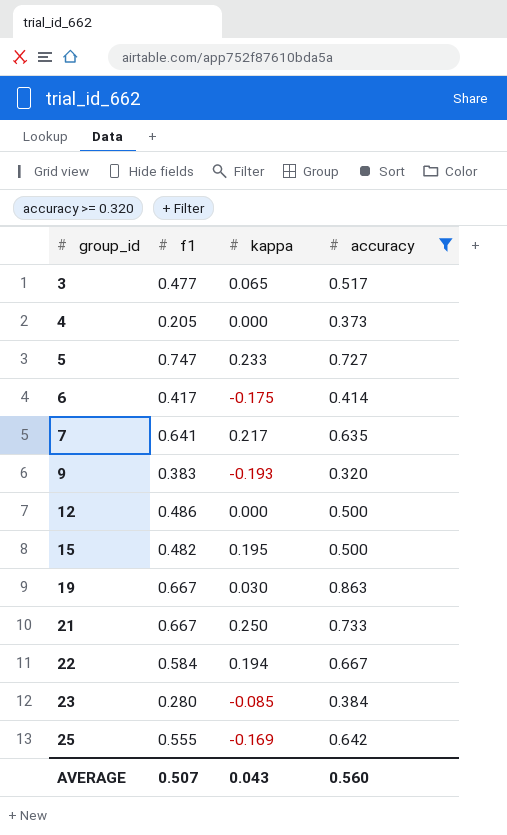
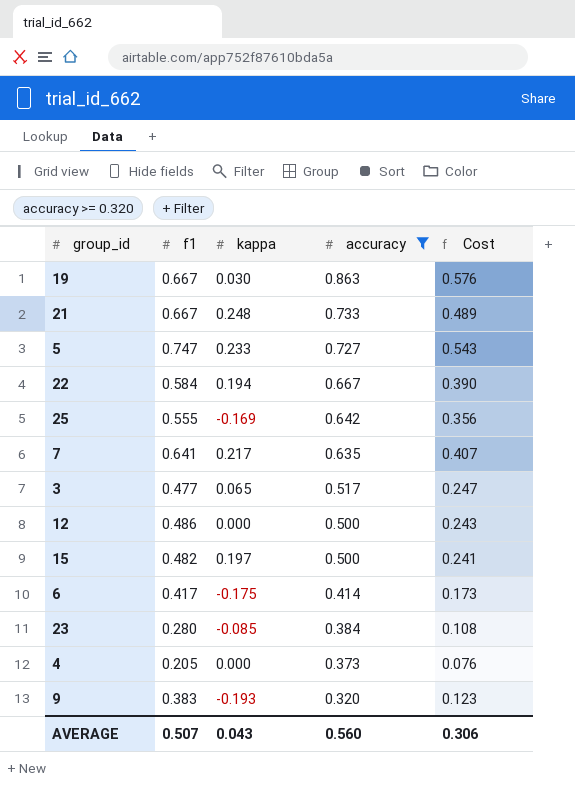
row order: group_id ascending -> accuracy descending
column Cost | formula: none -> [f1] * [accuracy]
21 | kappa: 0.250 -> 0.248
15 | kappa: 0.195 -> 0.197

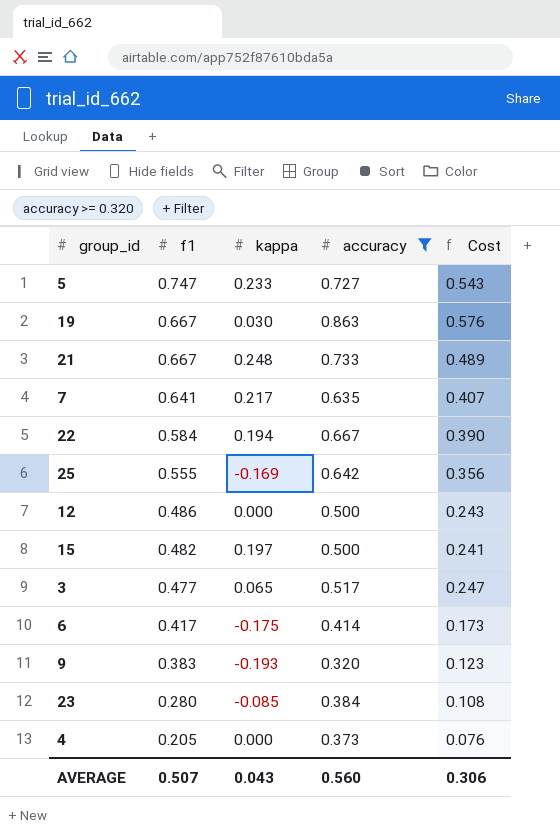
row order: accuracy descending -> f1 descending

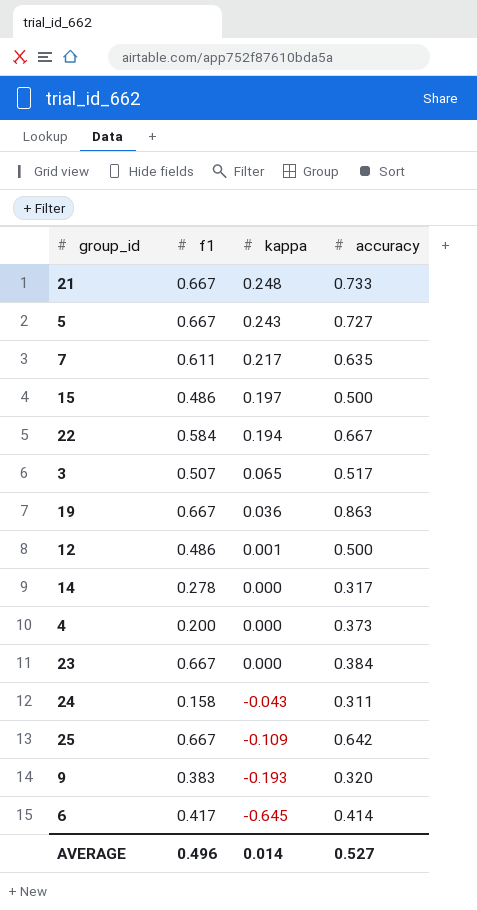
filter: accuracy >= 0.320 -> none
row order: f1 descending -> kappa descending
column Cost | formula: [f1] * [accuracy] -> none
5 | f1: 0.747 -> 0.667
5 | kappa: 0.233 -> 0.243
7 | f1: 0.641 -> 0.611
15 | f1: 0.482 -> 0.486
3 | f1: 0.477 -> 0.507
19 | kappa: 0.030 -> 0.036
12 | kappa: 0.000 -> 0.001
4 | f1: 0.205 -> 0.200
23 | f1: 0.280 -> 0.667
23 | kappa: -0.085 -> 0.000
25 | f1: 0.555 -> 0.667
25 | kappa: -0.169 -> -0.109
6 | kappa: -0.175 -> -0.645
AVERAGE | f1: 0.507 -> 0.496
AVERAGE | kappa: 0.043 -> 0.014
AVERAGE | accuracy: 0.560 -> 0.527

